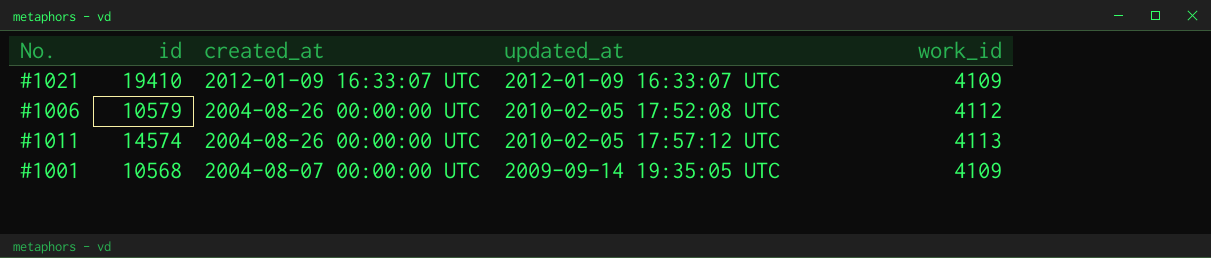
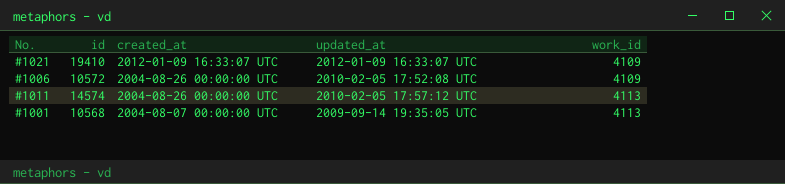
#1006 | id: 10579 -> 10572
#1006 | work_id: 4112 -> 4109
#1001 | work_id: 4109 -> 4113

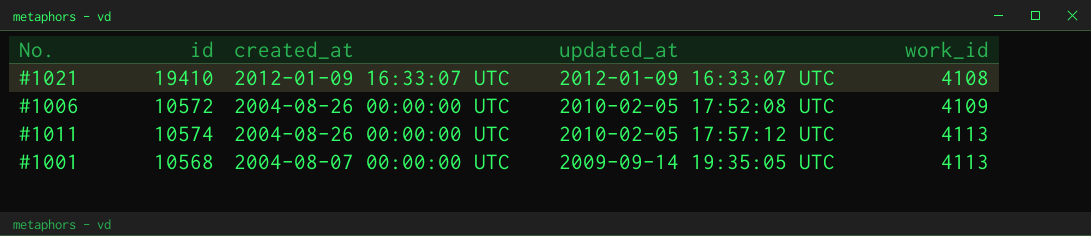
#1021 | work_id: 4109 -> 4108
#1011 | id: 14574 -> 10574

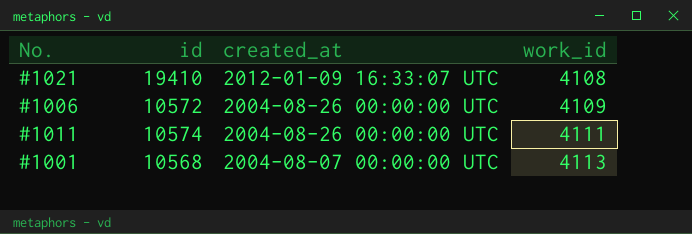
column updated_at | position: 4 -> none
#1011 | work_id: 4113 -> 4111

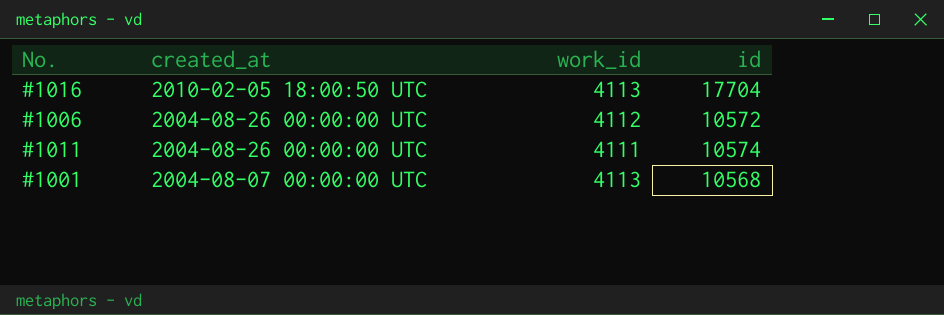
column id | position: 2 -> 4
row #1021: 19410 | 2012-01-09 16:33:07 UTC | 4108 -> none
row #1016: none -> 2010-02-05 18:00:50 UTC | 4113 | 17704
#1006 | work_id: 4109 -> 4112

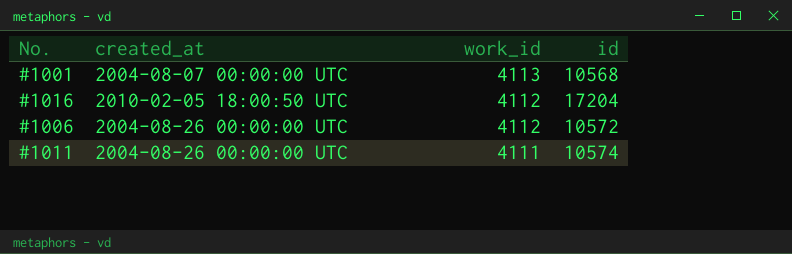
row order: created_at descending -> work_id descending
#1016 | work_id: 4113 -> 4112
#1016 | id: 17704 -> 17204

